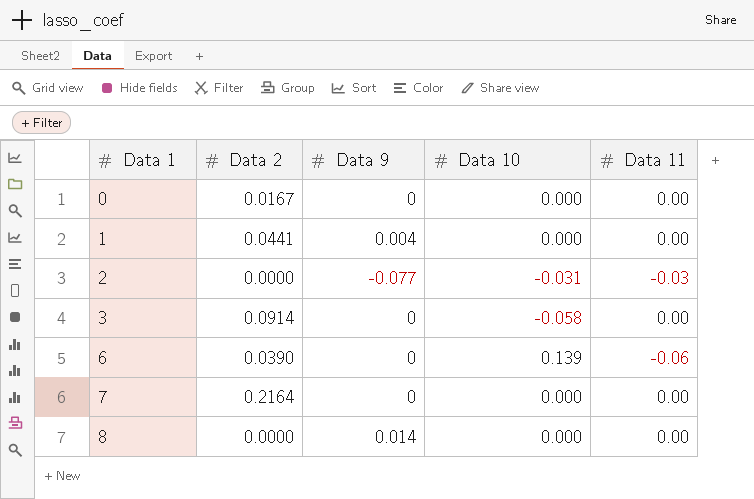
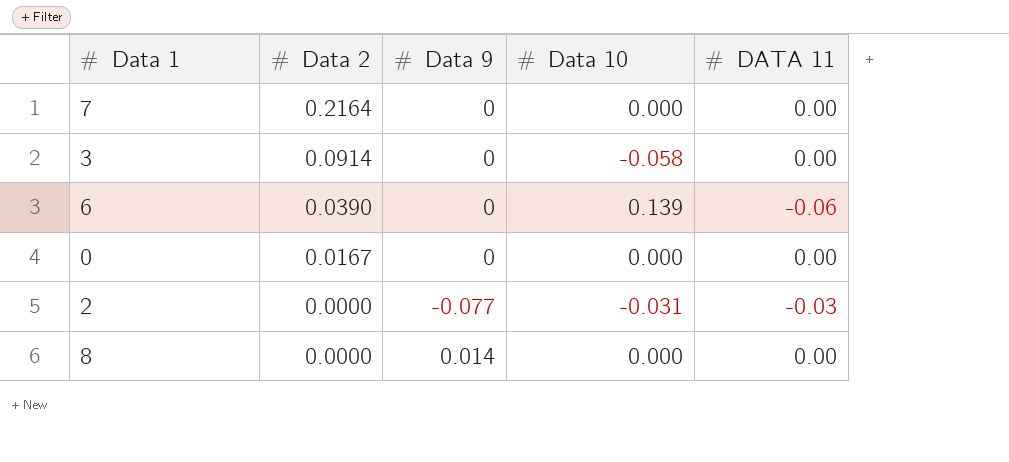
row order: Data 1 ascending -> Data 2 descending
column name: Data 11 -> DATA 11
row 1: 0.0441 | 0.004 | 0.000 | 0.00 -> none

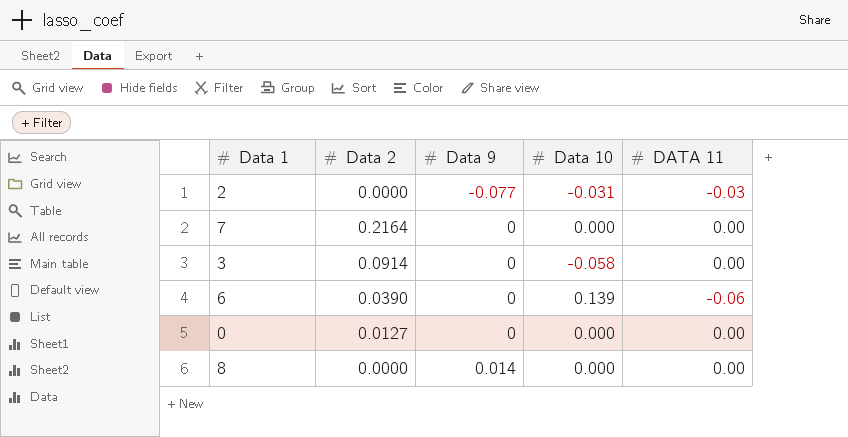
row order: Data 2 descending -> Data 9 ascending
0 | Data 2: 0.0167 -> 0.0127

